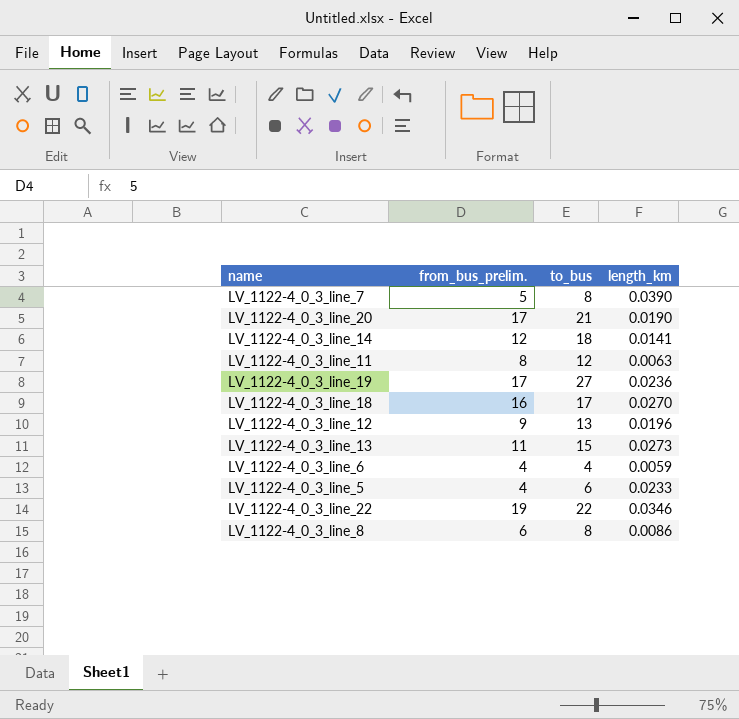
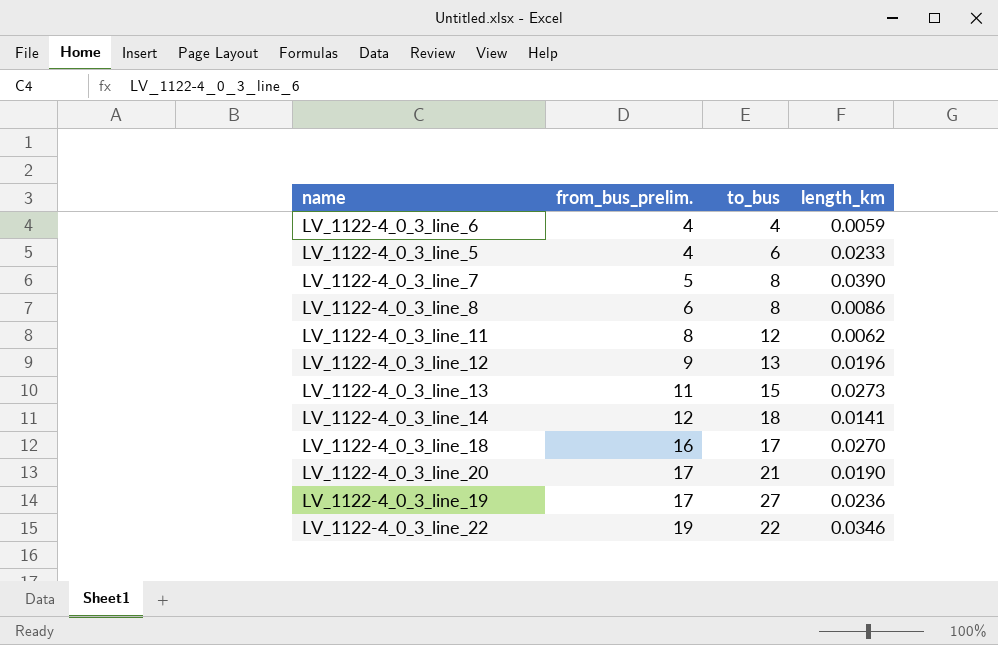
row order: none -> from_bus_prelim. ascending
LV_1122-4_0_3_line_11 | length_km: 0.0063 -> 0.0062

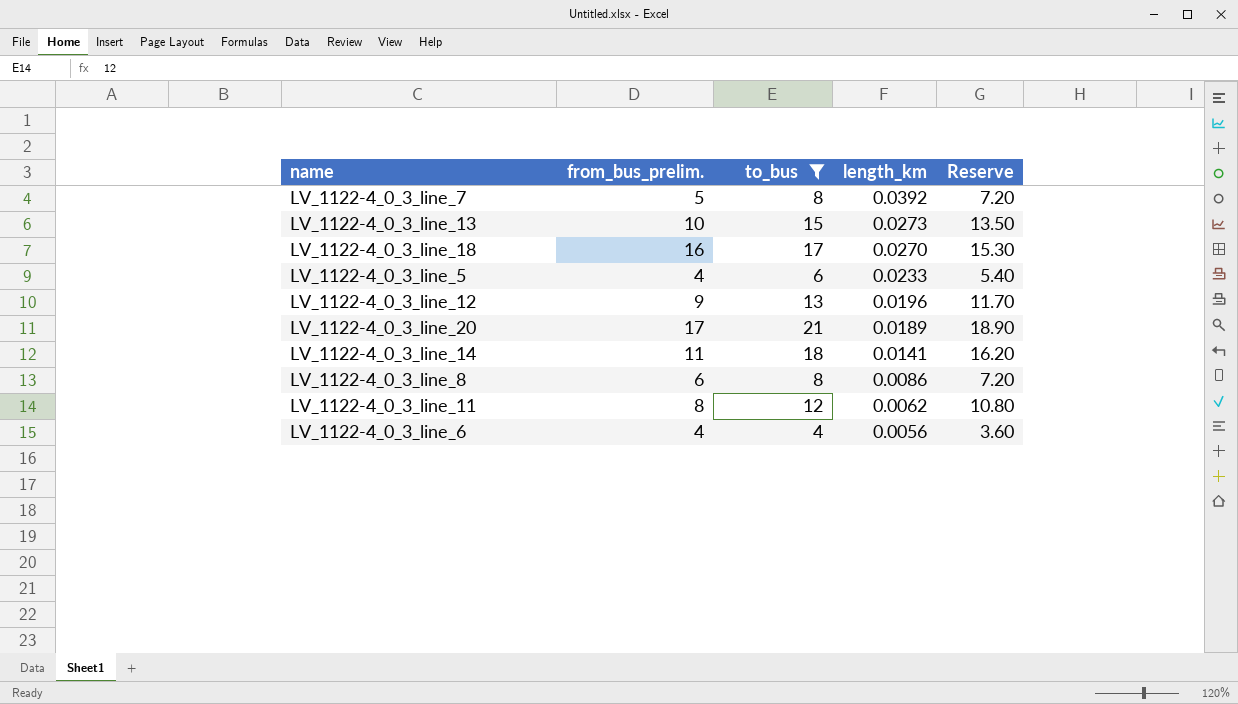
filter: none -> to_bus <= 21
row order: from_bus_prelim. ascending -> length_km descending
column Reserve | formula: none -> [to_bus] * 0.9
LV_1122-4_0_3_line_7 | length_km: 0.0390 -> 0.0392
LV_1122-4_0_3_line_13 | from_bus_prelim.: 11 -> 10
LV_1122-4_0_3_line_20 | length_km: 0.0190 -> 0.0189
LV_1122-4_0_3_line_14 | from_bus_prelim.: 12 -> 11
LV_1122-4_0_3_line_6 | length_km: 0.0059 -> 0.0056

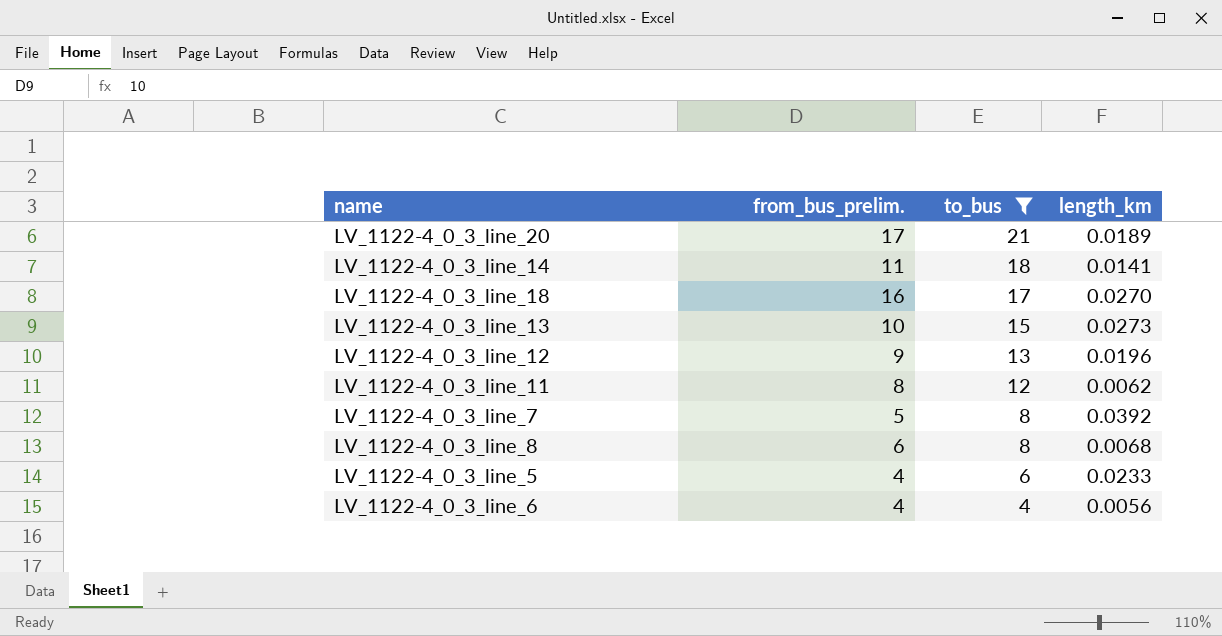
row order: length_km descending -> to_bus descending
column Reserve | formula: [to_bus] * 0.9 -> none
LV_1122-4_0_3_line_8 | length_km: 0.0086 -> 0.0068

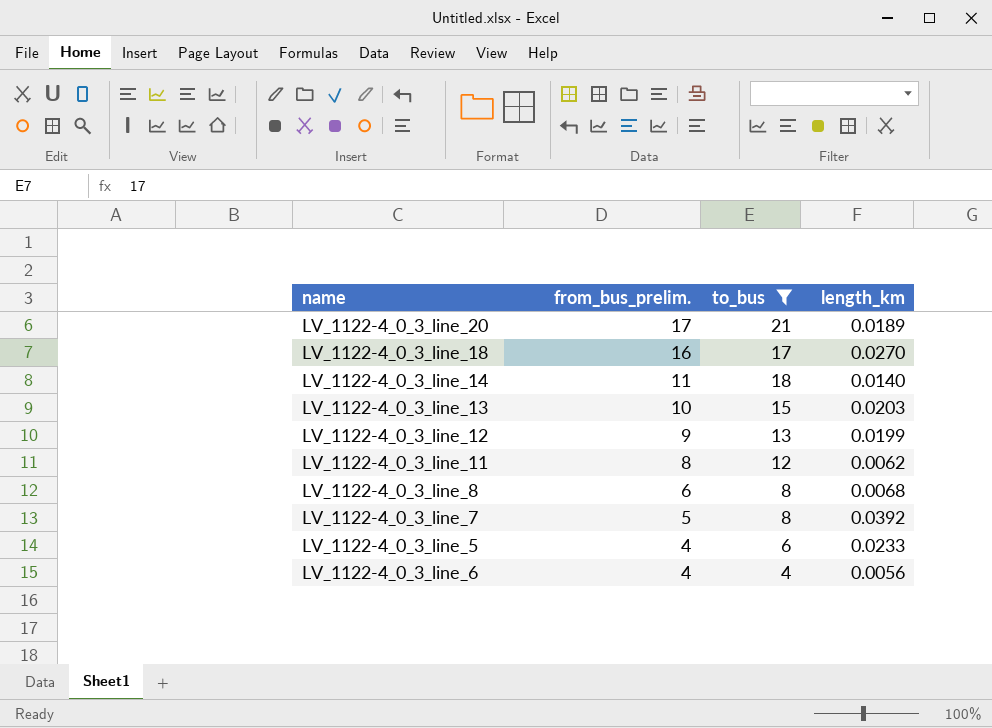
row order: to_bus descending -> from_bus_prelim. descending
LV_1122-4_0_3_line_14 | length_km: 0.0141 -> 0.0140
LV_1122-4_0_3_line_13 | length_km: 0.0273 -> 0.0203
LV_1122-4_0_3_line_12 | length_km: 0.0196 -> 0.0199

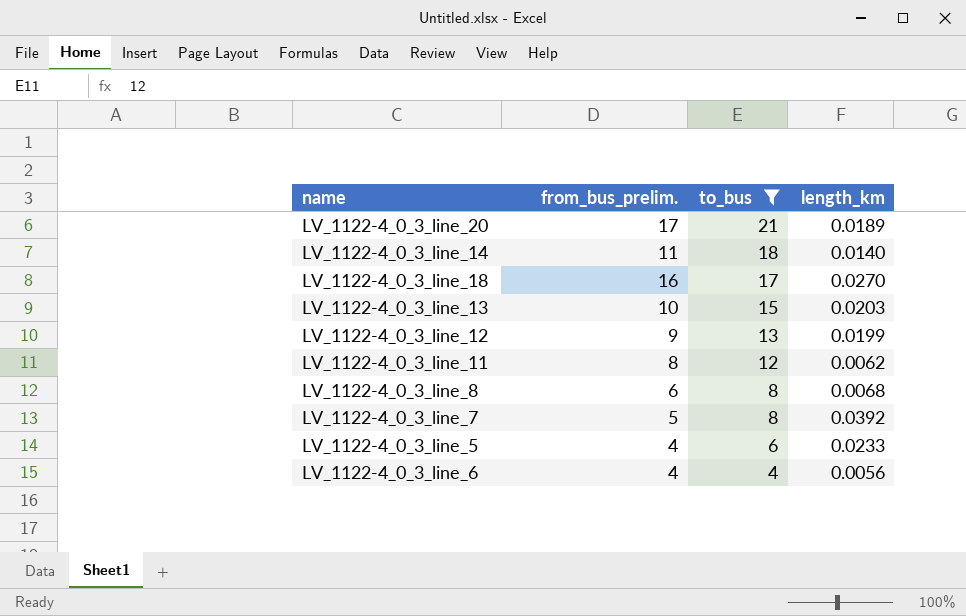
row order: from_bus_prelim. descending -> to_bus descending

